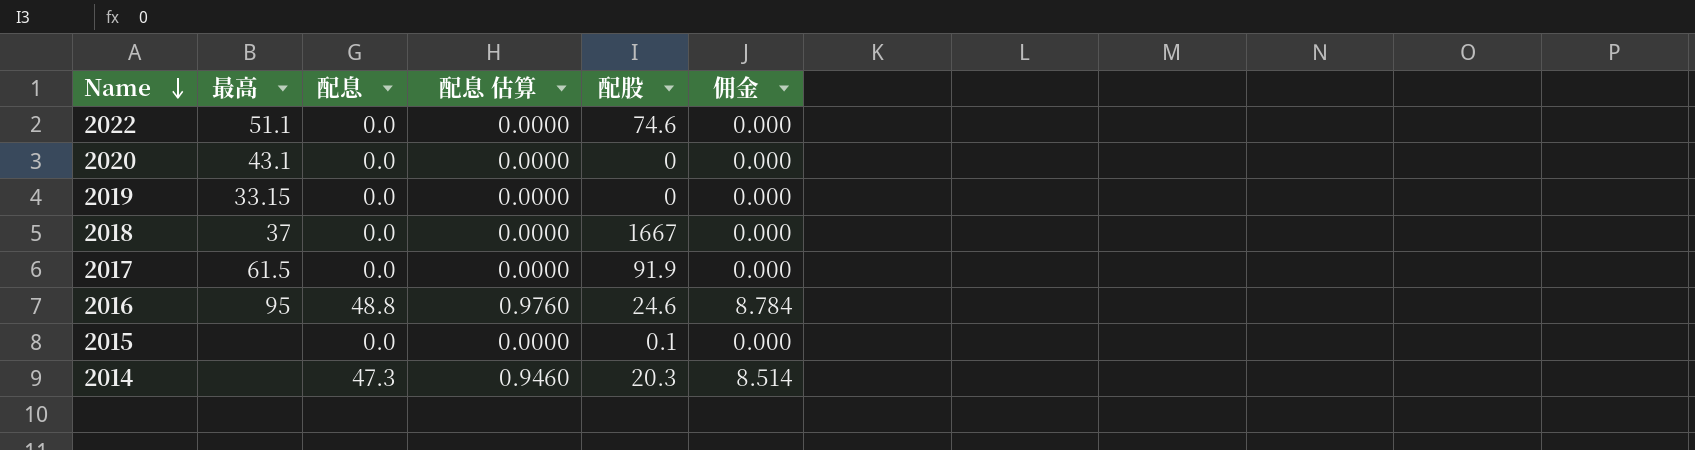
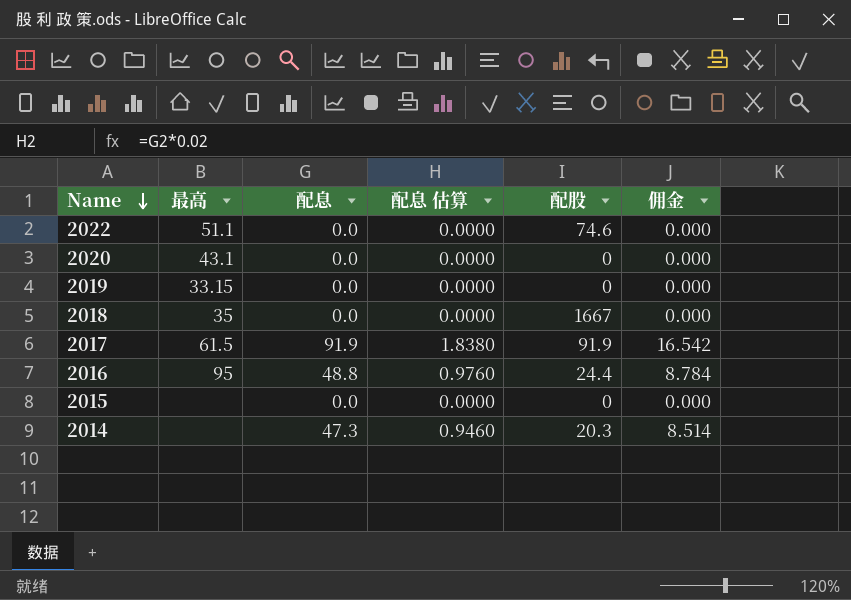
2018 | 最高: 37 -> 35
2017 | 配息: 0.0 -> 91.9
2017 | 配息 估算: 0.0000 -> 1.8380
2017 | 佣金: 0.000 -> 16.542
2016 | 配股: 24.6 -> 24.4
2015 | 配股: 0.1 -> 0

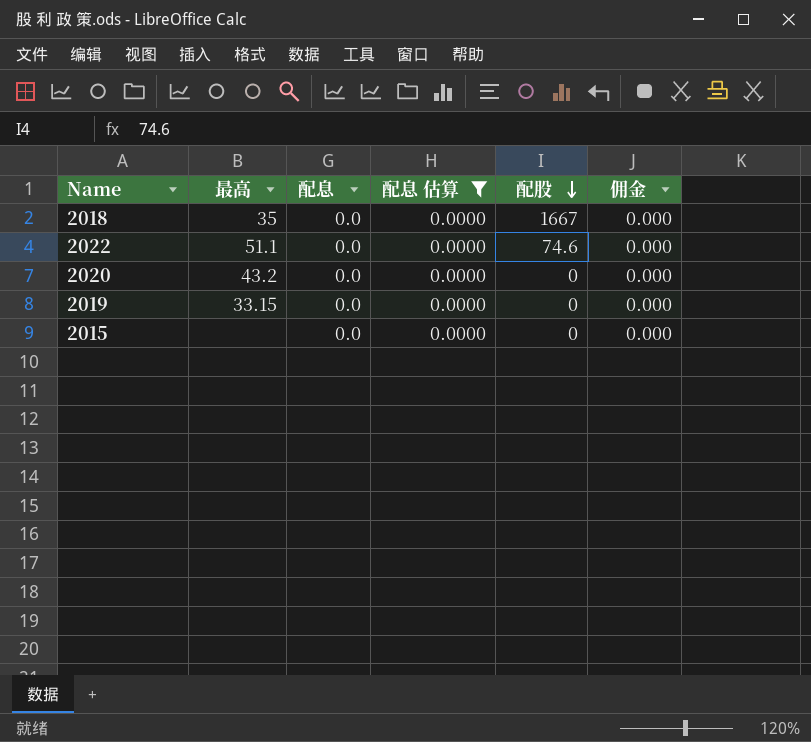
filter: none -> 配息 估算 = 0.0000
row order: Name descending -> 配股 descending
2020 | 最高: 43.1 -> 43.2

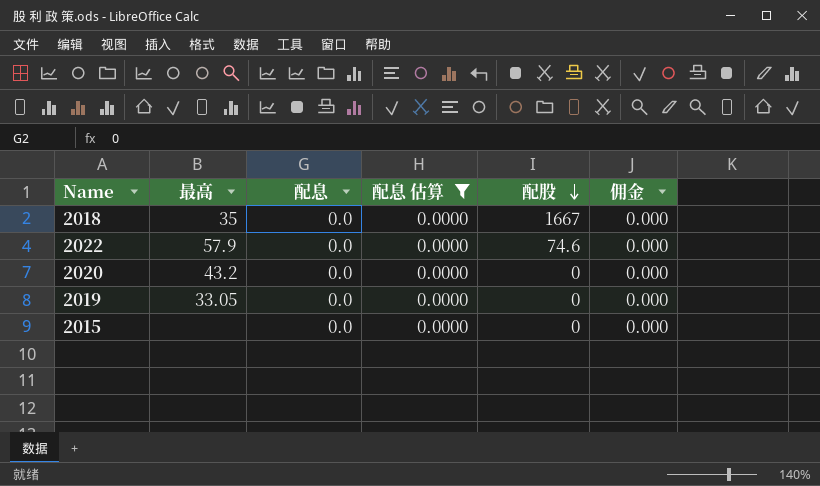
2022 | 最高: 51.1 -> 57.9
2019 | 最高: 33.15 -> 33.05

